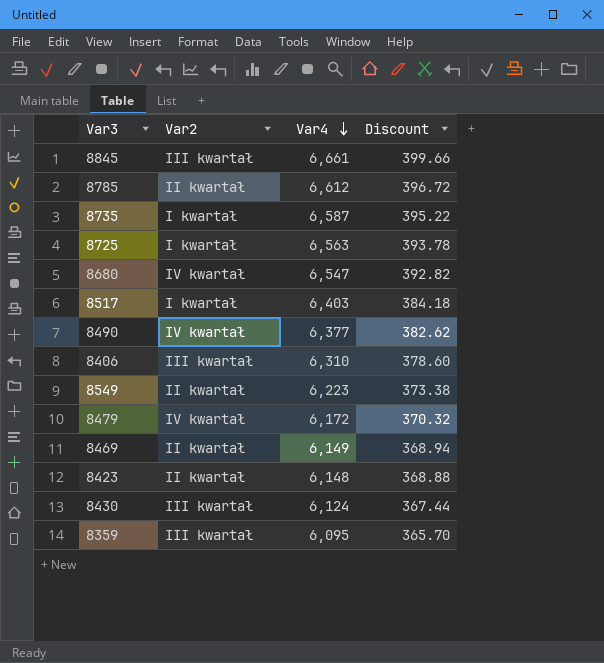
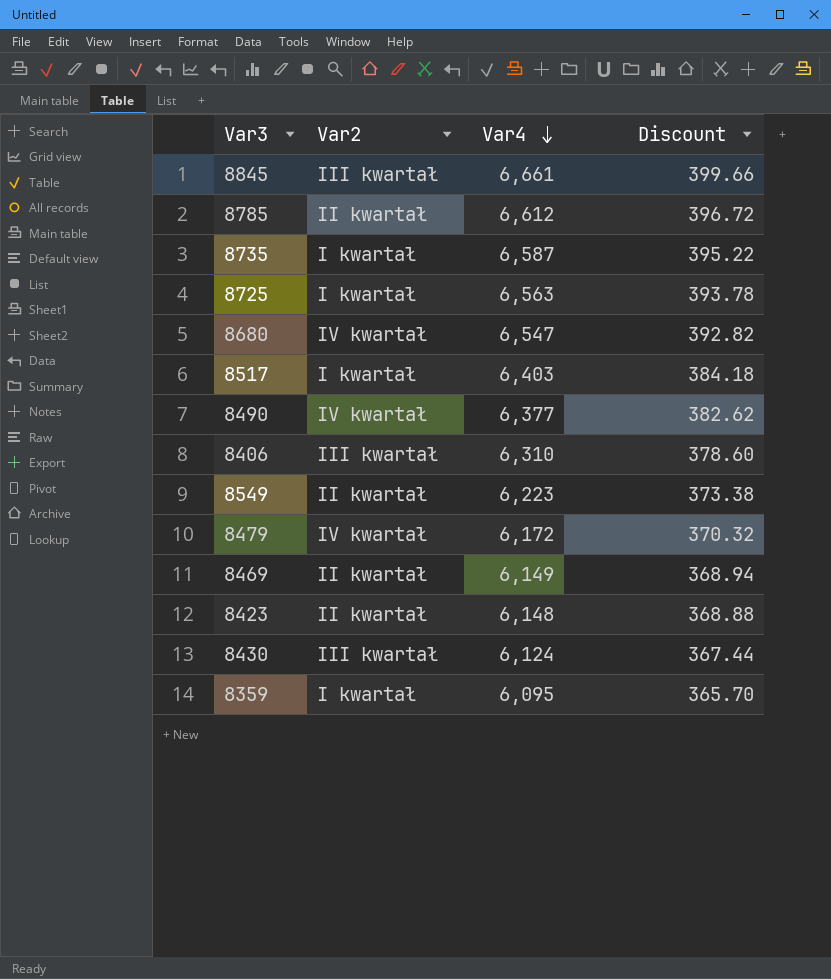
8359 | Var2: III kwartał -> I kwartał

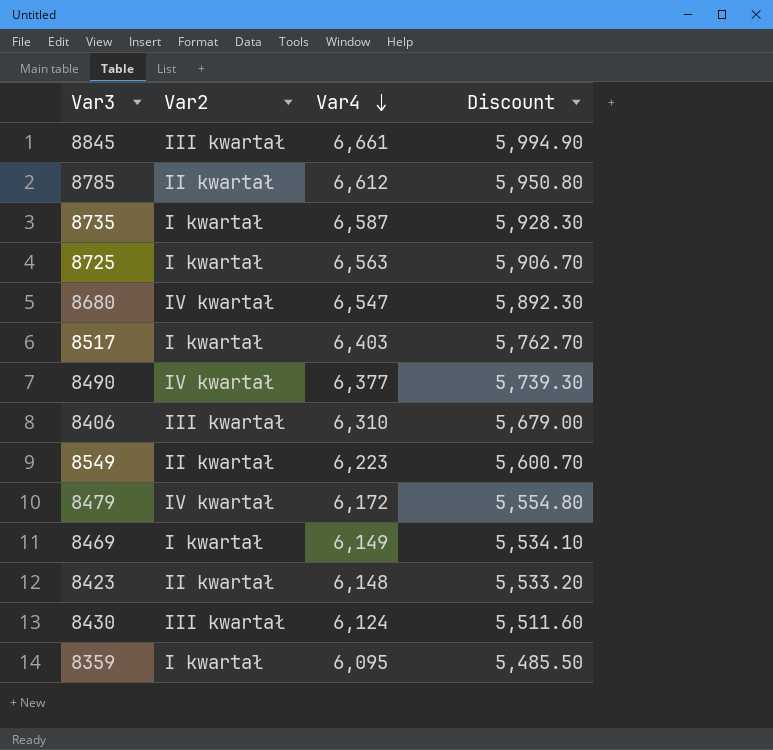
column Discount | formula: [Var4] * 0.06 -> [Var4] * 0.9
8469 | Var2: II kwartał -> I kwartał

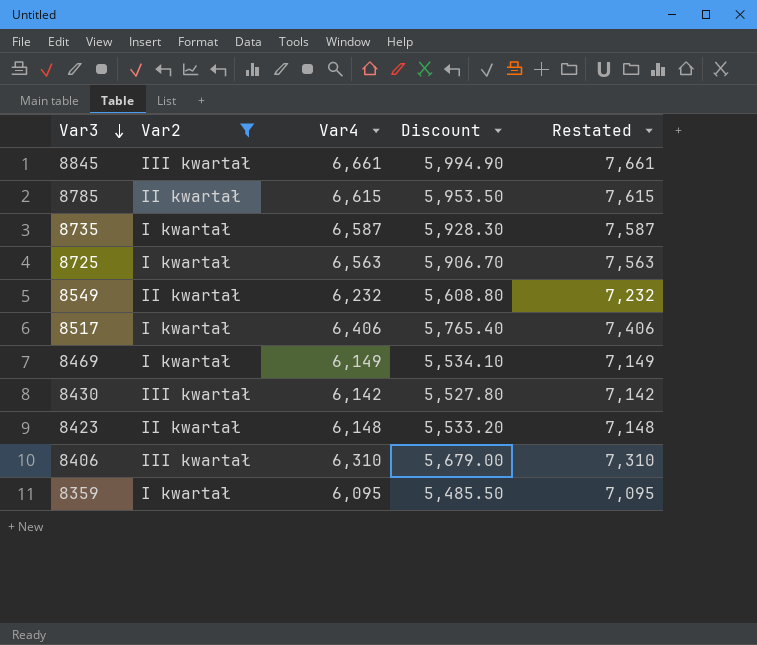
filter: none -> Var2 != IV kwartał
row order: Var4 descending -> Var3 descending
column Restated | formula: none -> [Var4] + 1000
8785 | Var4: 6,612 -> 6,615
8785 | Discount: 5,950.80 -> 5,953.50
8549 | Var4: 6,223 -> 6,232
8549 | Discount: 5,600.70 -> 5,608.80
8517 | Var4: 6,403 -> 6,406
8517 | Discount: 5,762.70 -> 5,765.40
8430 | Var4: 6,124 -> 6,142
8430 | Discount: 5,511.60 -> 5,527.80

